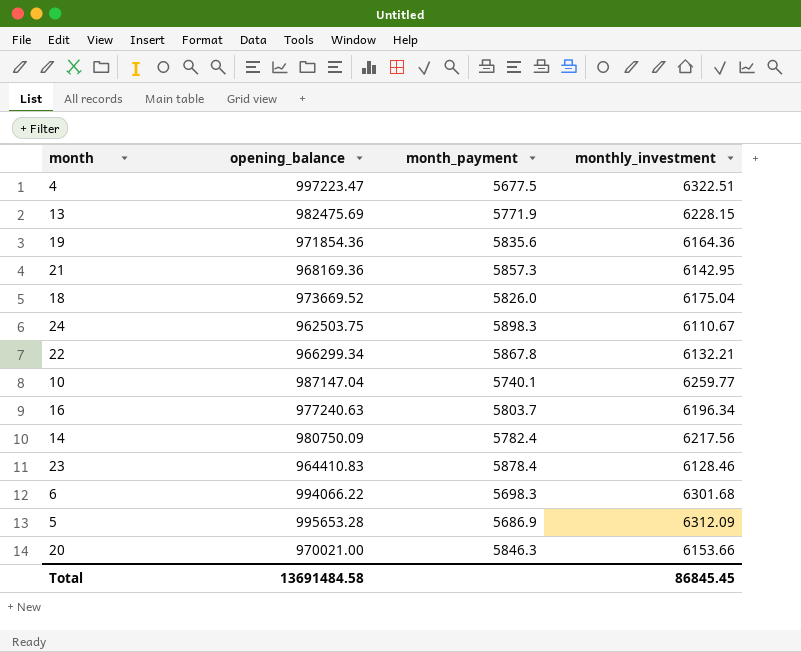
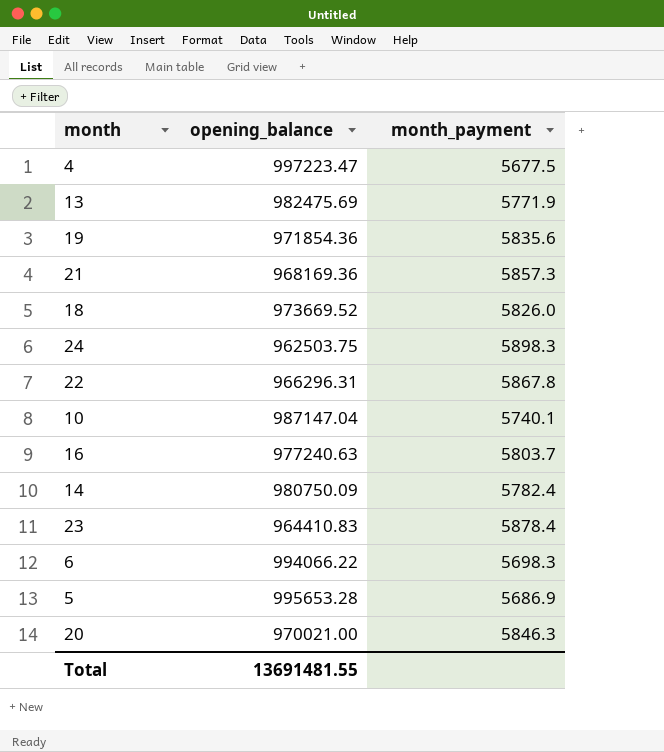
column monthly_investment | position: 4 -> none
22 | opening_balance: 966299.34 -> 966296.31
Total | opening_balance: 13691484.58 -> 13691481.55

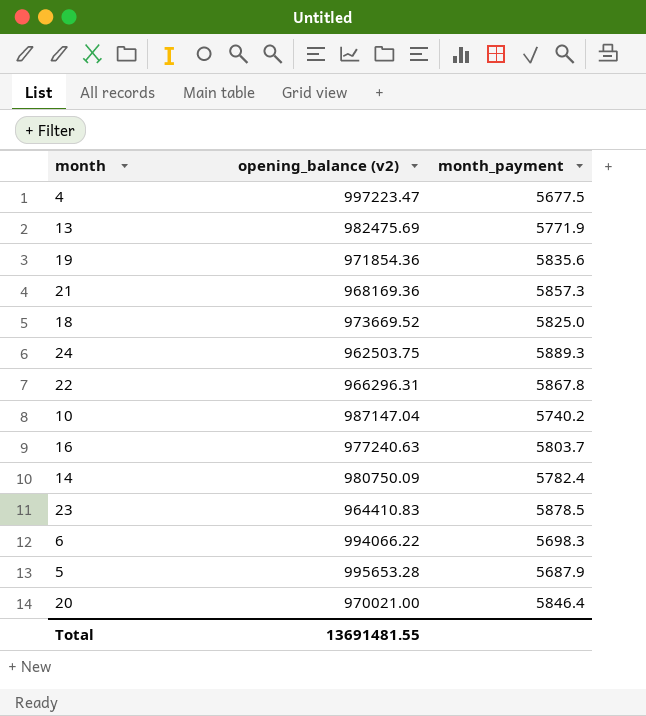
column name: opening_balance -> opening_balance (v2)
18 | month_payment: 5826.0 -> 5825.0
24 | month_payment: 5898.3 -> 5889.3
10 | month_payment: 5740.1 -> 5740.2
23 | month_payment: 5878.4 -> 5878.5
5 | month_payment: 5686.9 -> 5687.9
20 | month_payment: 5846.3 -> 5846.4

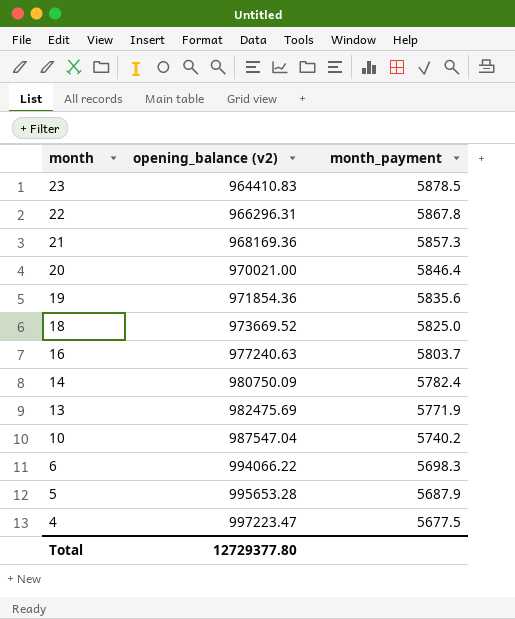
row order: none -> month descending
row 24: 962503.75 | 5889.3 -> none
10 | opening_balance (v2): 987147.04 -> 987547.04
Total | opening_balance (v2): 13691481.55 -> 12729377.80

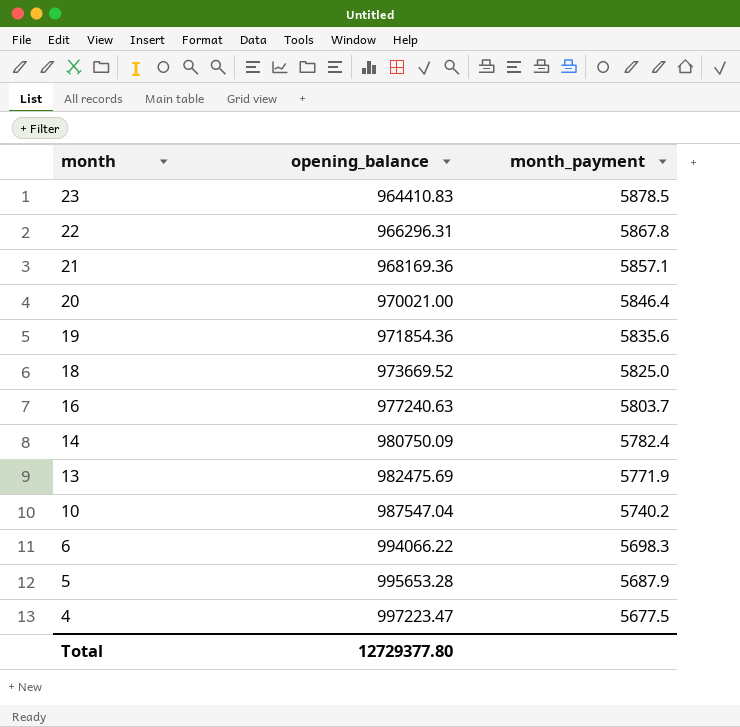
column name: opening_balance (v2) -> opening_balance
21 | month_payment: 5857.3 -> 5857.1

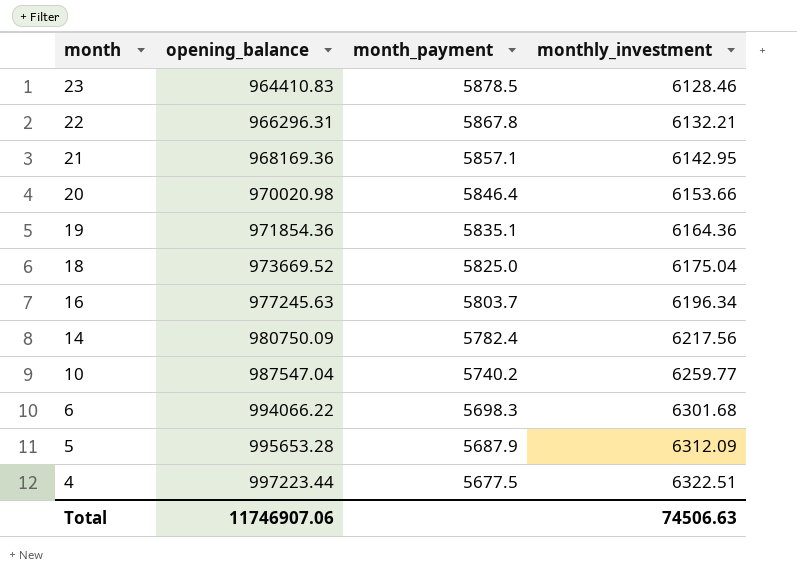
column monthly_investment | position: none -> 4
row 13: 982475.69 | 5771.9 -> none
20 | opening_balance: 970021.00 -> 970020.98
19 | month_payment: 5835.6 -> 5835.1
16 | opening_balance: 977240.63 -> 977245.63
4 | opening_balance: 997223.47 -> 997223.44
Total | opening_balance: 12729377.80 -> 11746907.06

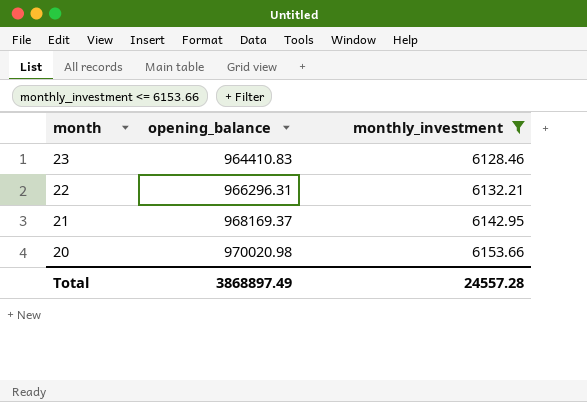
filter: none -> monthly_investment <= 6153.66
column month_payment | position: 3 -> none
21 | opening_balance: 968169.36 -> 968169.37
Total | opening_balance: 11746907.06 -> 3868897.49
Total | monthly_investment: 74506.63 -> 24557.28

